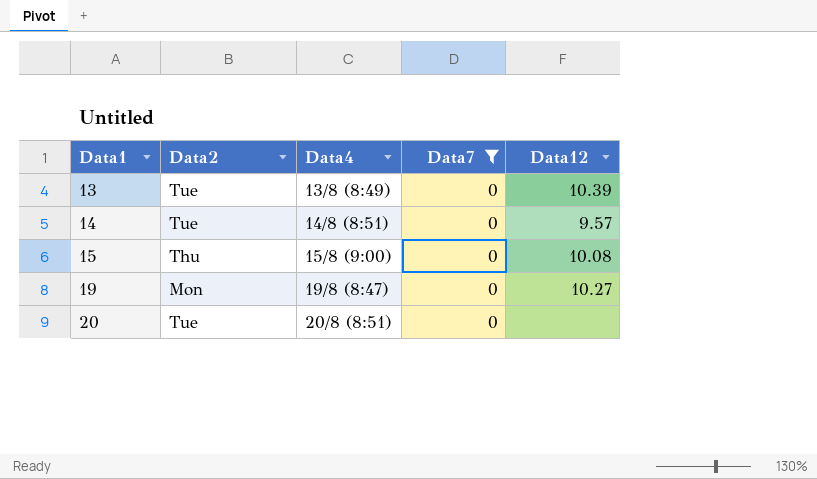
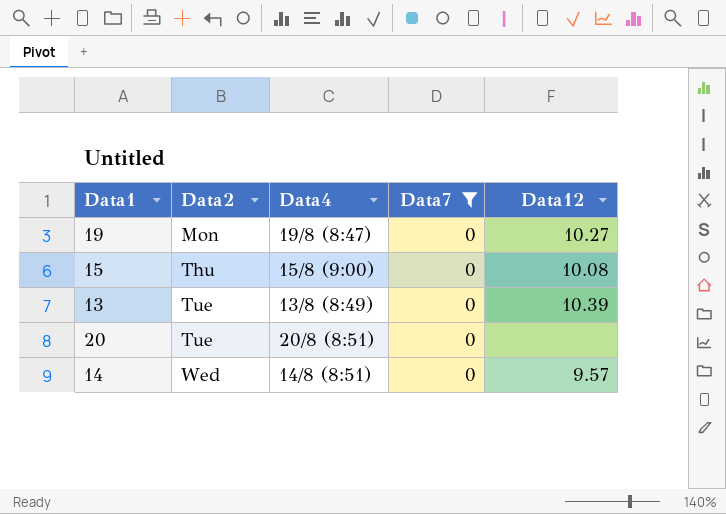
row order: Data1 ascending -> Data2 ascending
14 | Data2: Tue -> Wed

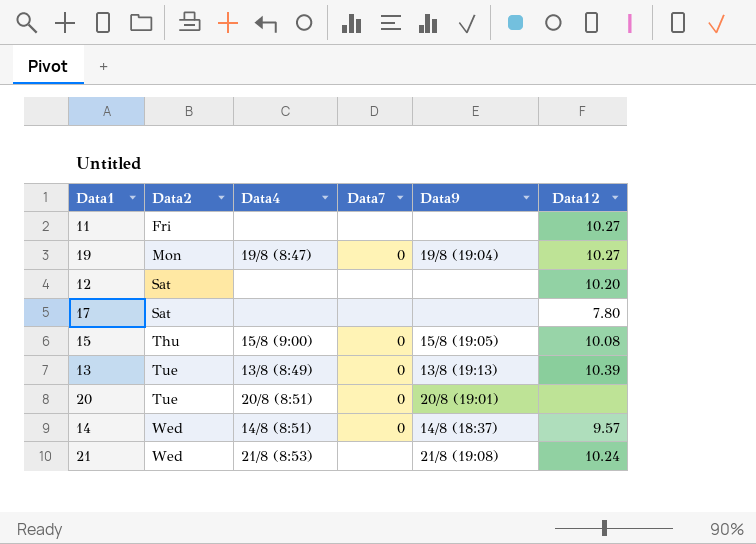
filter: Data7 = 0 -> none
column Data9 | position: none -> 5

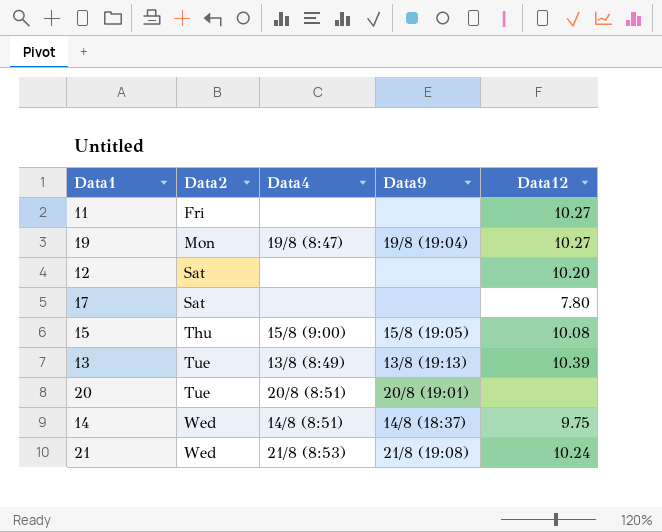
column Data7 | position: 4 -> none
14 | Data12: 9.57 -> 9.75

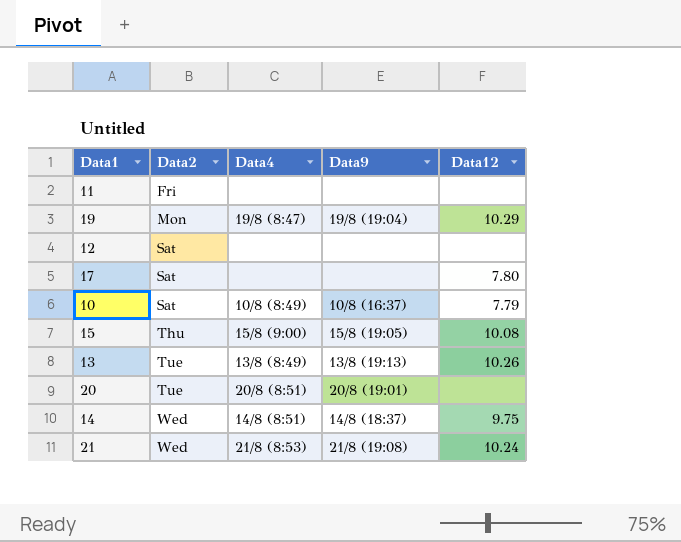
11 | Data12: 10.27 -> none
19 | Data12: 10.27 -> 10.29
12 | Data12: 10.20 -> none
row 10: none -> Sat | 10/8 (8:49) | 10/8 (16:37) | 7.79
13 | Data12: 10.39 -> 10.26

